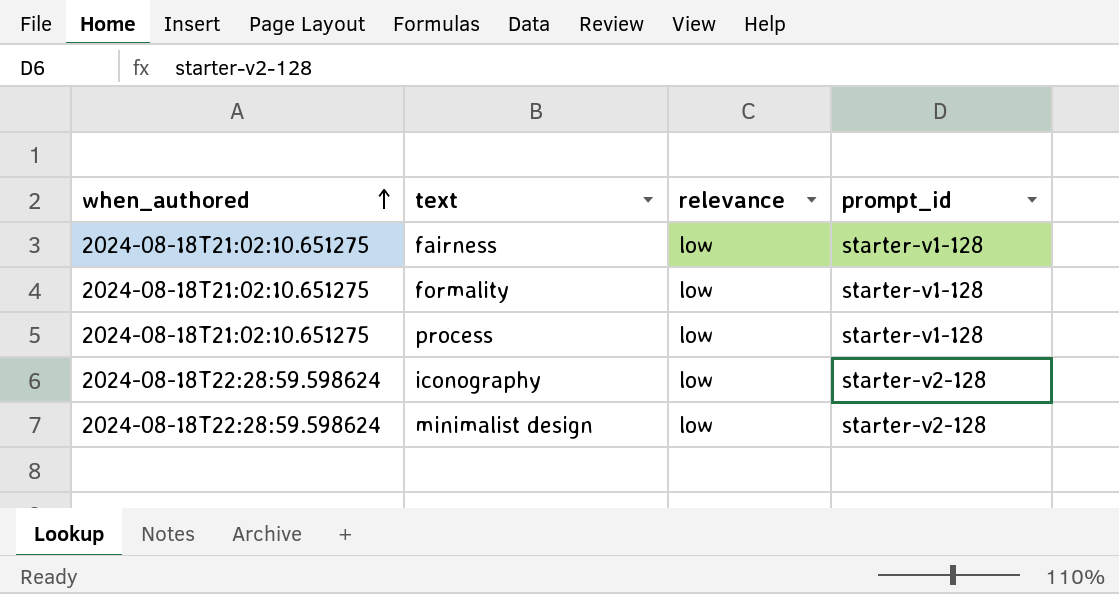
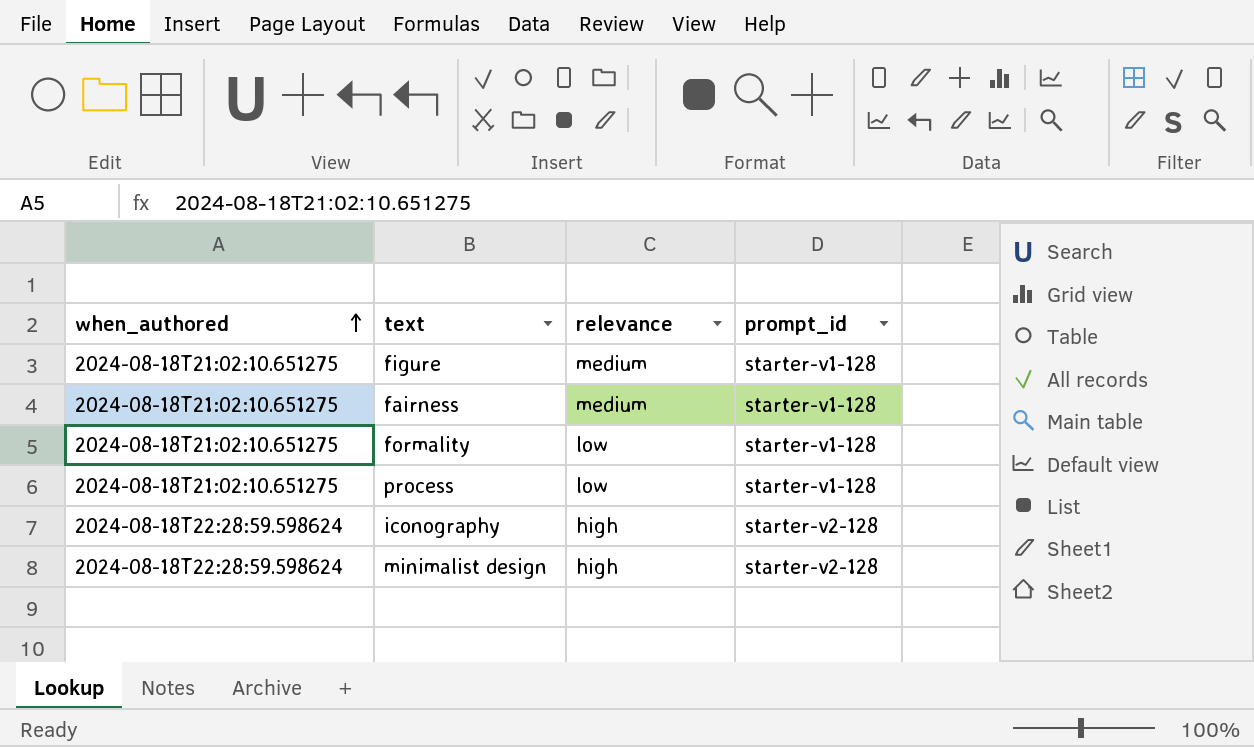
row figure: none -> 2024-08-18T21:02:10.651275 | medium | starter-v1-128
fairness | relevance: low -> medium
iconography | relevance: low -> high
minimalist design | relevance: low -> high

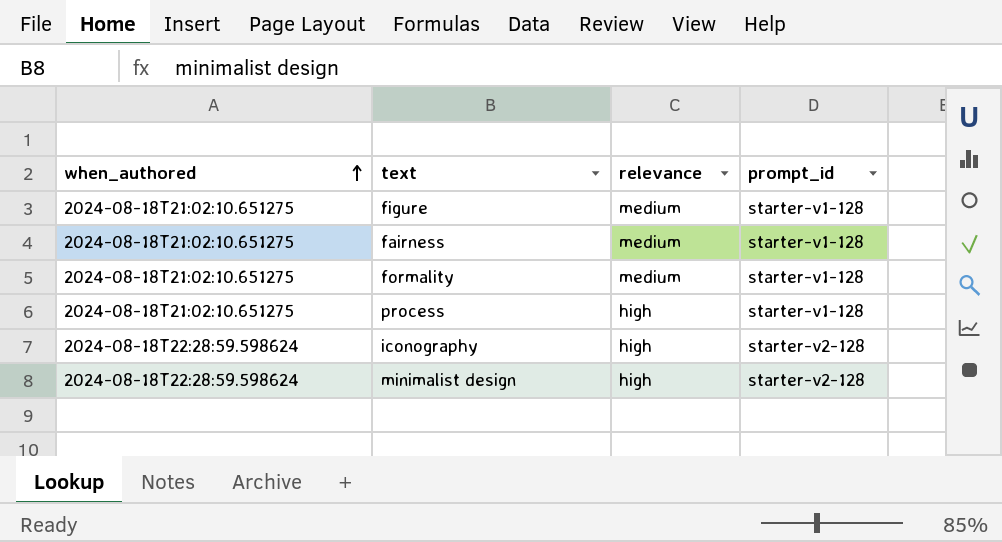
formality | relevance: low -> medium
process | relevance: low -> high

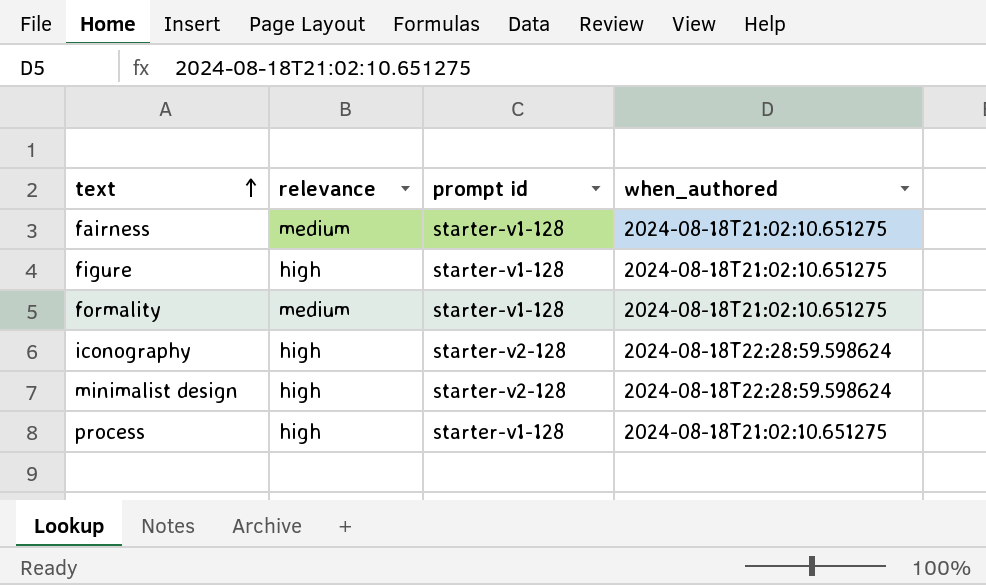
row order: when_authored ascending -> text ascending
column name: prompt_id -> prompt id
column when_authored | position: 1 -> 4
figure | relevance: medium -> high

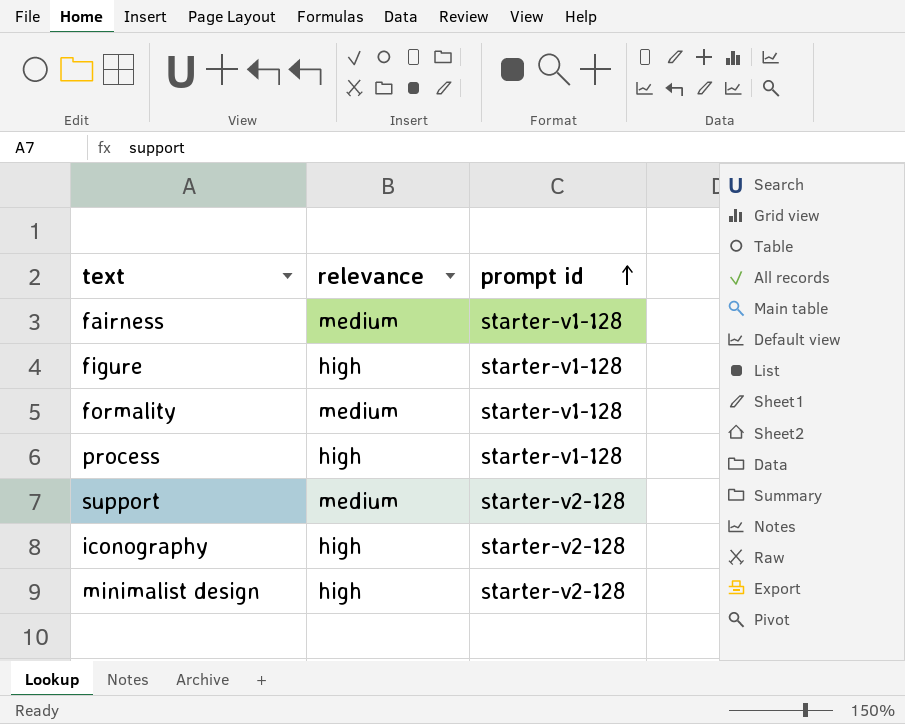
row order: text ascending -> prompt id ascending
column when_authored | position: 4 -> none
row support: none -> medium | starter-v2-128

